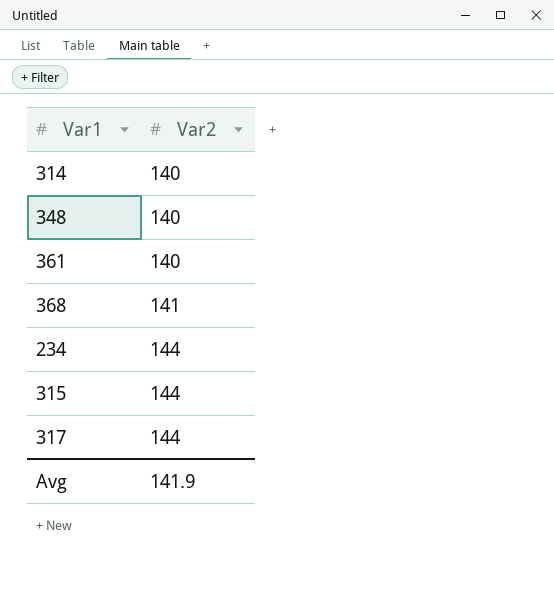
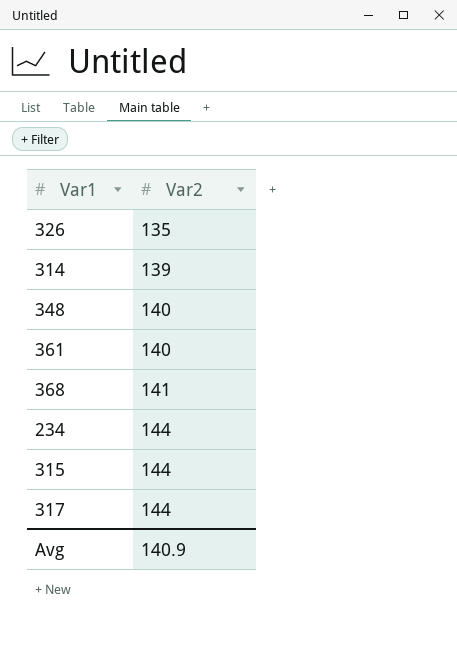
row 326: none -> 135
314 | Var2: 140 -> 139
Avg | Var2: 141.9 -> 140.9

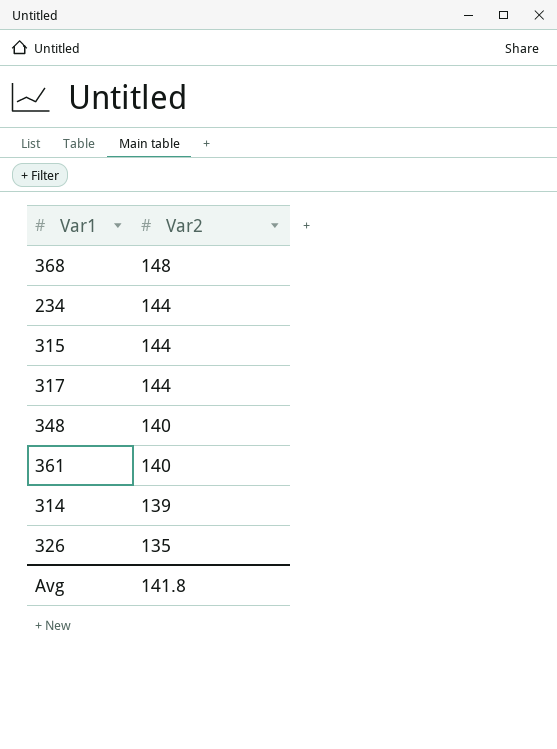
row order: Var2 ascending -> Var2 descending
368 | Var2: 141 -> 148
Avg | Var2: 140.9 -> 141.8

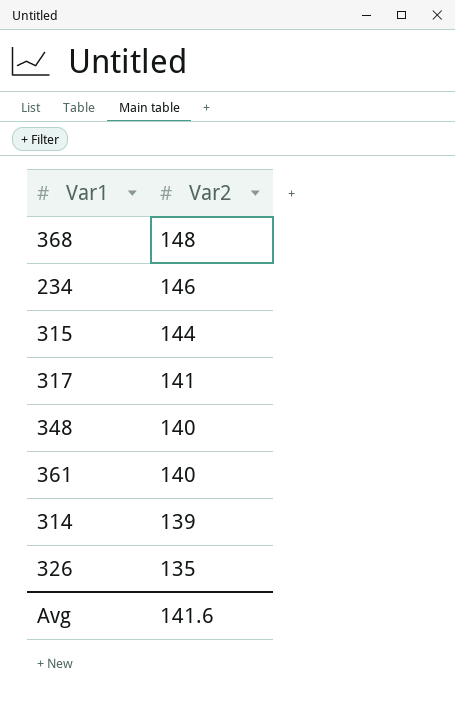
234 | Var2: 144 -> 146
317 | Var2: 144 -> 141
Avg | Var2: 141.8 -> 141.6

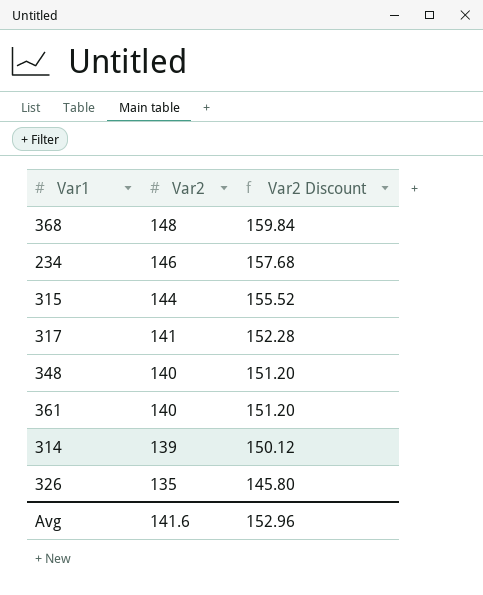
column Var2 Discount | formula: none -> [Var2] * 1.08

